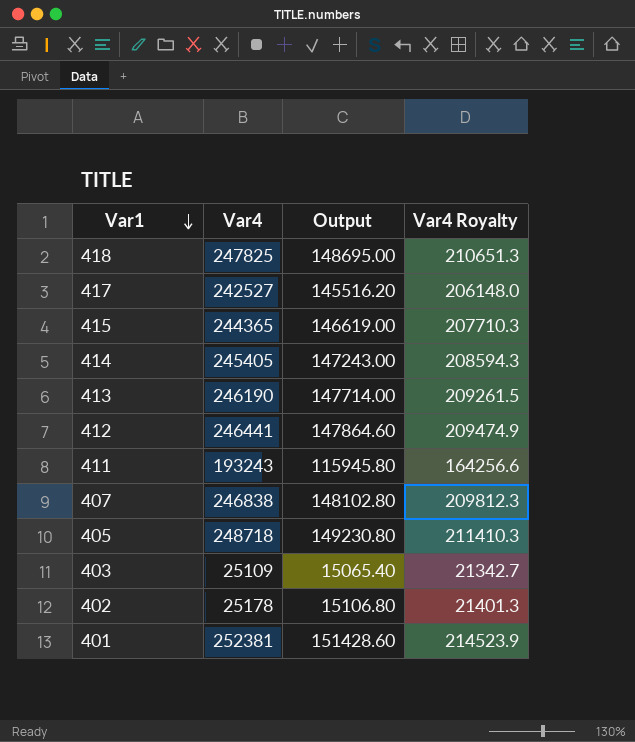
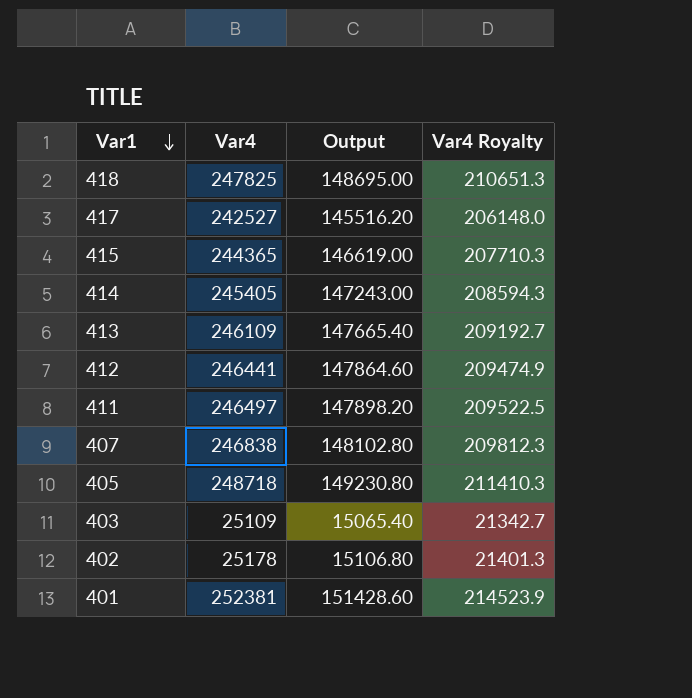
413 | Var4: 246190 -> 246109
413 | Output: 147714.00 -> 147665.40
413 | Var4 Royalty: 209261.5 -> 209192.7
411 | Var4: 193243 -> 246497
411 | Output: 115945.80 -> 147898.20
411 | Var4 Royalty: 164256.6 -> 209522.5

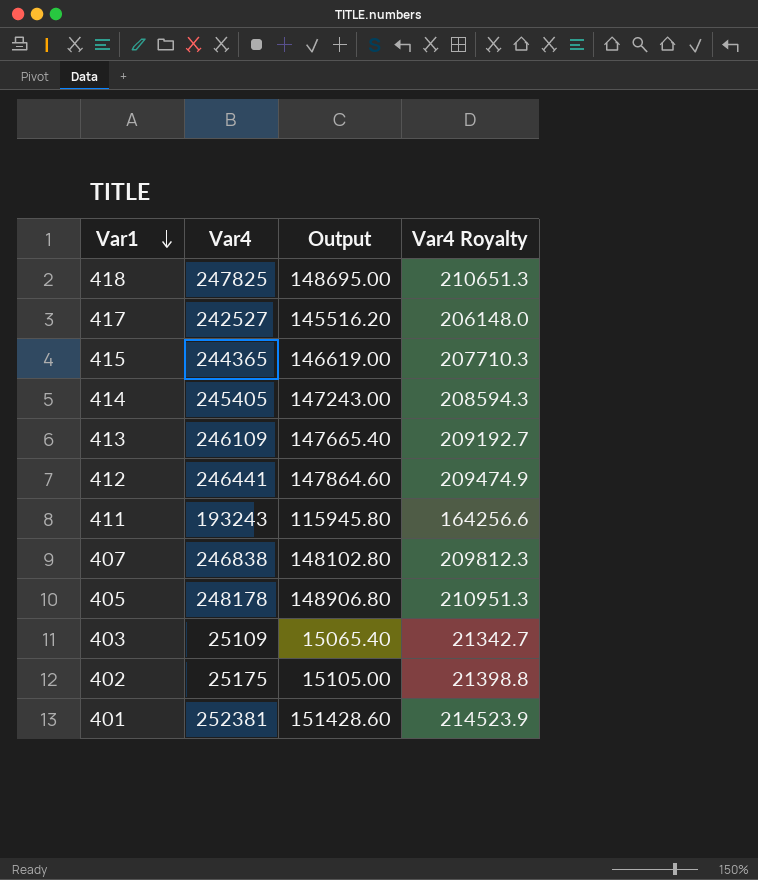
411 | Var4: 246497 -> 193243
411 | Output: 147898.20 -> 115945.80
411 | Var4 Royalty: 209522.5 -> 164256.6
405 | Var4: 248718 -> 248178
405 | Output: 149230.80 -> 148906.80
405 | Var4 Royalty: 211410.3 -> 210951.3
402 | Var4: 25178 -> 25175
402 | Output: 15106.80 -> 15105.00
402 | Var4 Royalty: 21401.3 -> 21398.8

